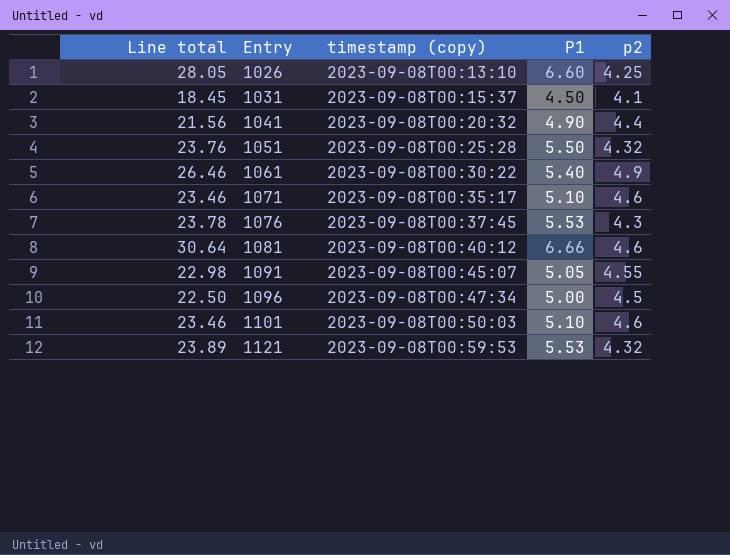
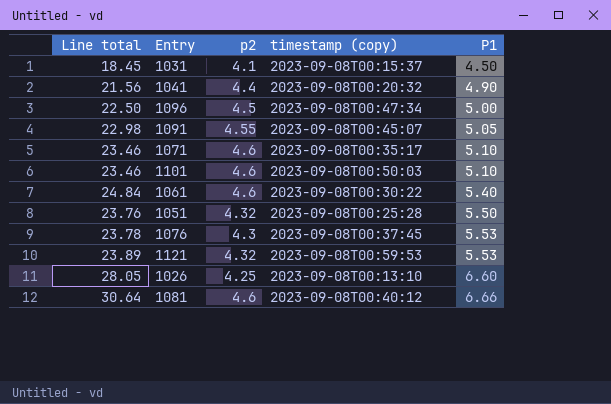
row order: Entry ascending -> P1 ascending
column p2 | position: 5 -> 3
1061 | Line total: 26.46 -> 24.84
1061 | p2: 4.9 -> 4.6

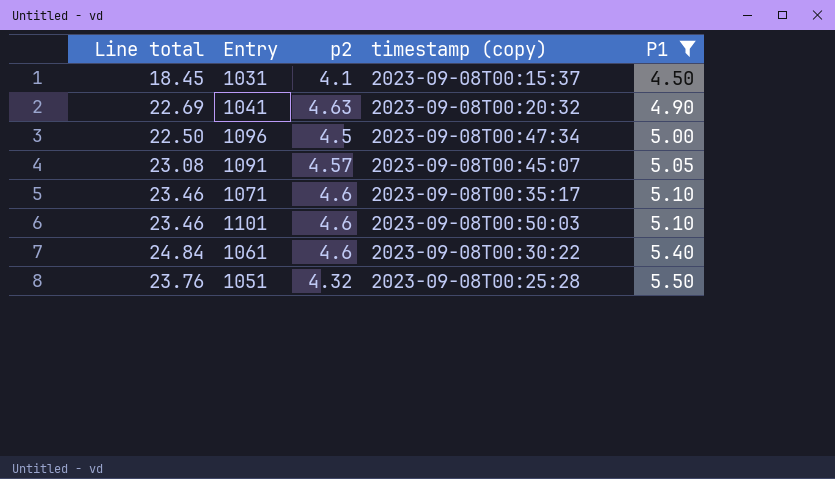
filter: none -> P1 <= 5.50
1041 | Line total: 21.56 -> 22.69
1041 | p2: 4.4 -> 4.63
1091 | Line total: 22.98 -> 23.08
1091 | p2: 4.55 -> 4.57

